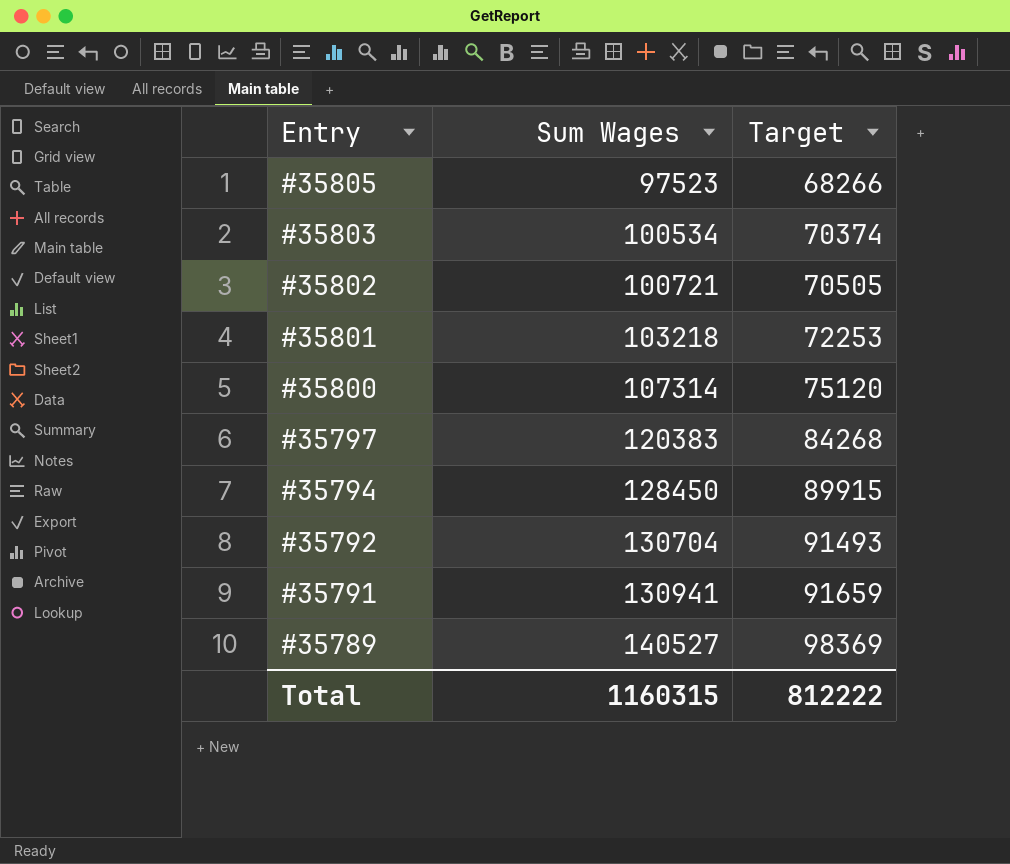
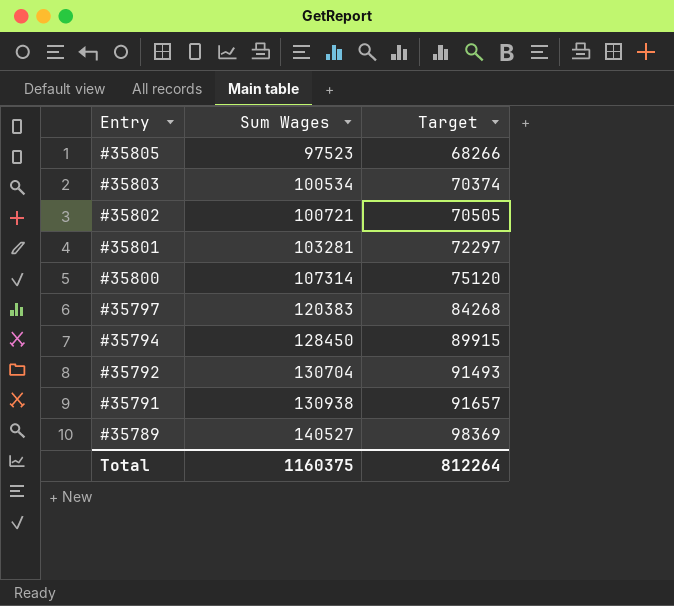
#35801 | Sum Wages: 103218 -> 103281
#35801 | Target: 72253 -> 72297
#35791 | Sum Wages: 130941 -> 130938
#35791 | Target: 91659 -> 91657
Total | Sum Wages: 1160315 -> 1160375
Total | Target: 812222 -> 812264

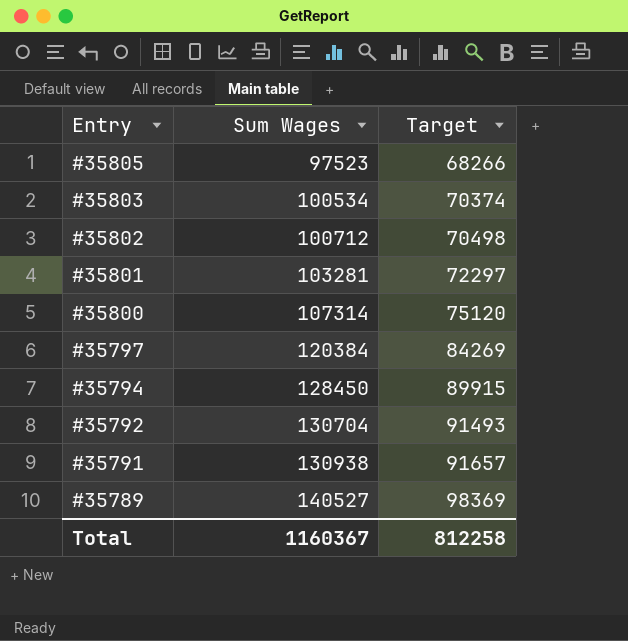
#35802 | Sum Wages: 100721 -> 100712
#35802 | Target: 70505 -> 70498
#35797 | Sum Wages: 120383 -> 120384
#35797 | Target: 84268 -> 84269
Total | Sum Wages: 1160375 -> 1160367
Total | Target: 812264 -> 812258

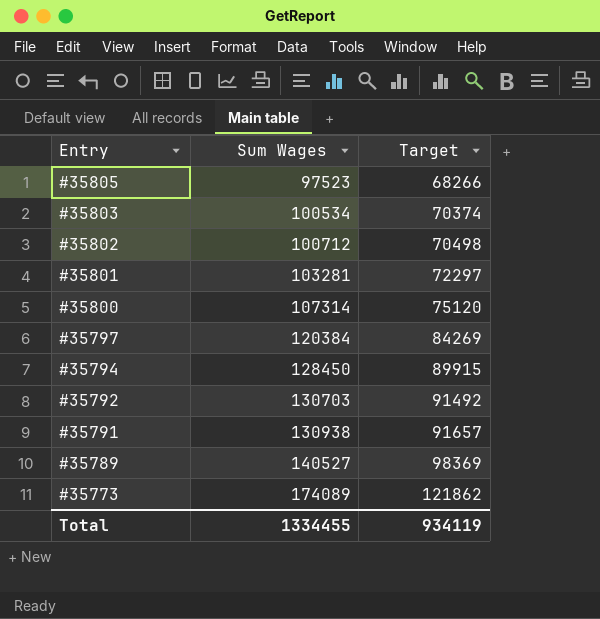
#35792 | Sum Wages: 130704 -> 130703
#35792 | Target: 91493 -> 91492
row #35773: none -> 174089 | 121862
Total | Sum Wages: 1160367 -> 1334455
Total | Target: 812258 -> 934119

